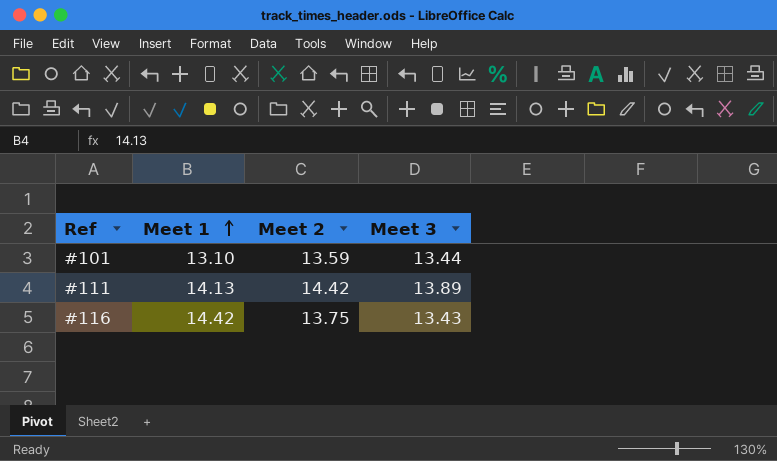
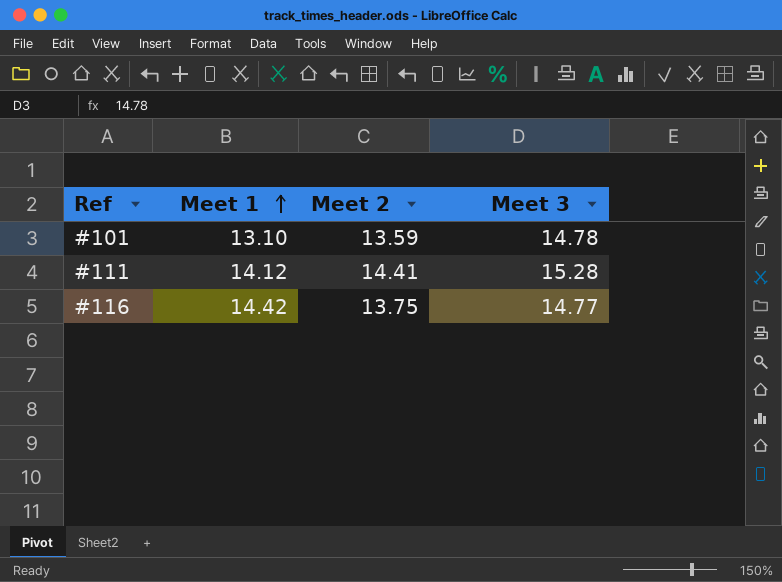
#101 | Meet 3: 13.44 -> 14.78
#111 | Meet 1: 14.13 -> 14.12
#111 | Meet 2: 14.42 -> 14.41
#111 | Meet 3: 13.89 -> 15.28
#116 | Meet 3: 13.43 -> 14.77

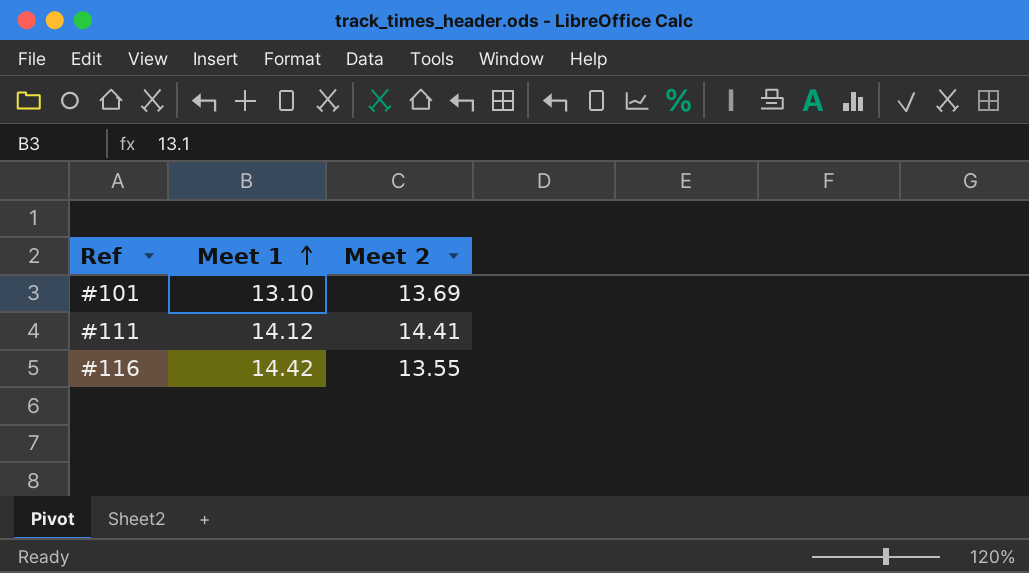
column Meet 3 | position: 4 -> none
#101 | Meet 2: 13.59 -> 13.69
#116 | Meet 2: 13.75 -> 13.55

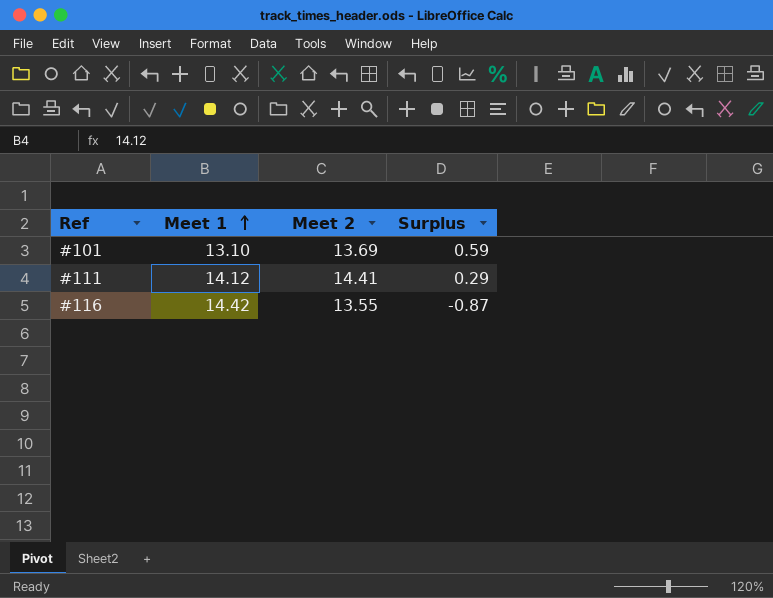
column Surplus | formula: none -> [Meet 2] - [Meet 1]

